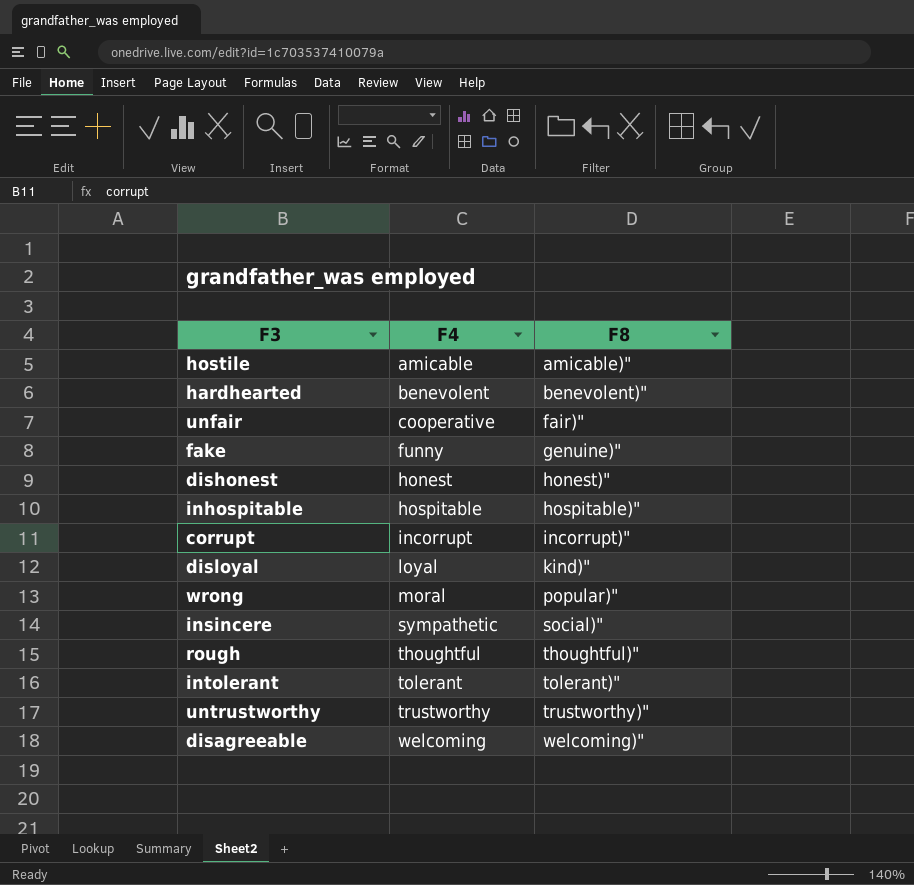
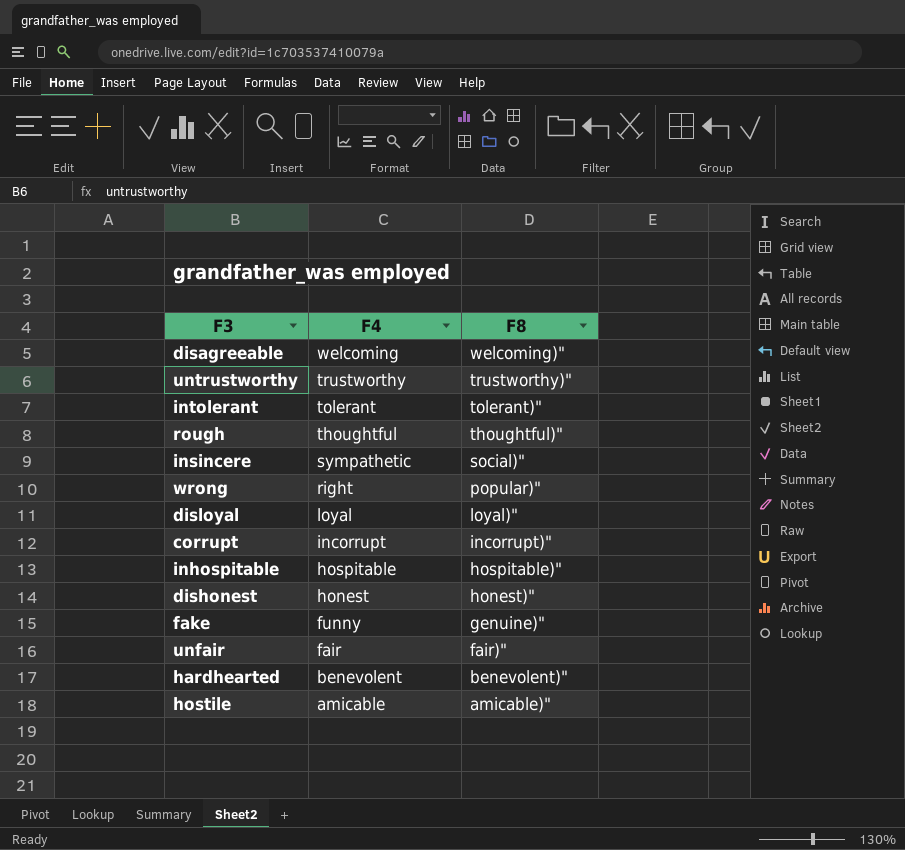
row order: F4 ascending -> F4 descending
wrong | F4: moral -> right
disloyal | F8: kind)" -> loyal)"
unfair | F4: cooperative -> fair

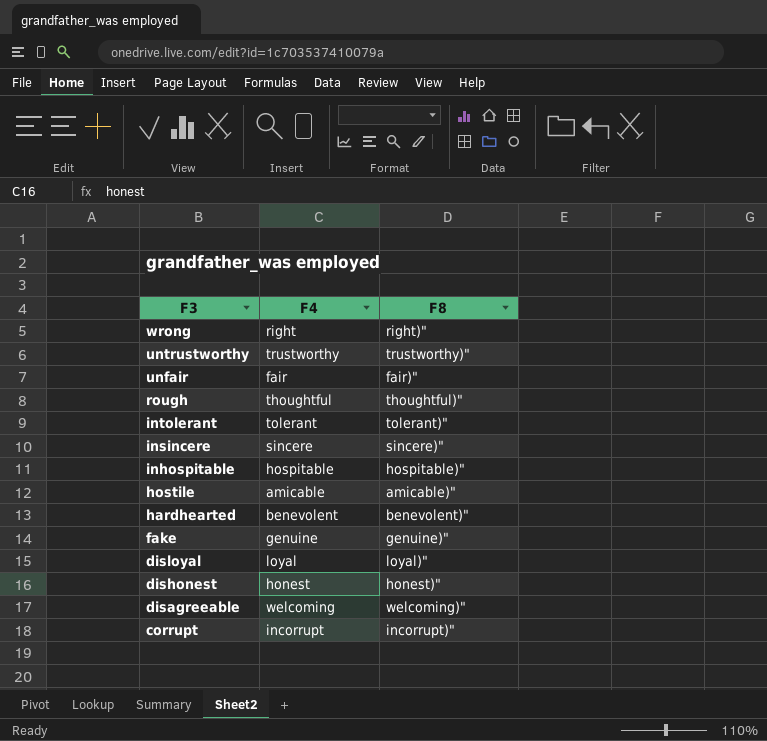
row order: F4 descending -> F3 descending
wrong | F8: popular)" -> right)"
insincere | F4: sympathetic -> sincere
insincere | F8: social)" -> sincere)"
fake | F4: funny -> genuine

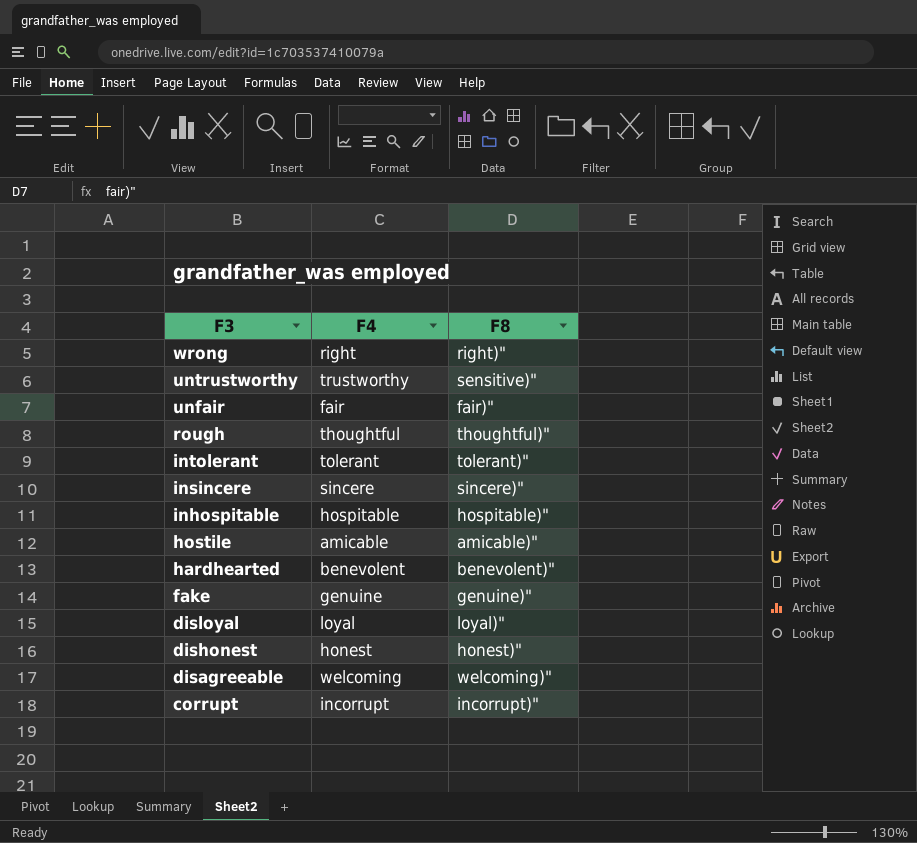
untrustworthy | F8: trustworthy)" -> sensitive)"

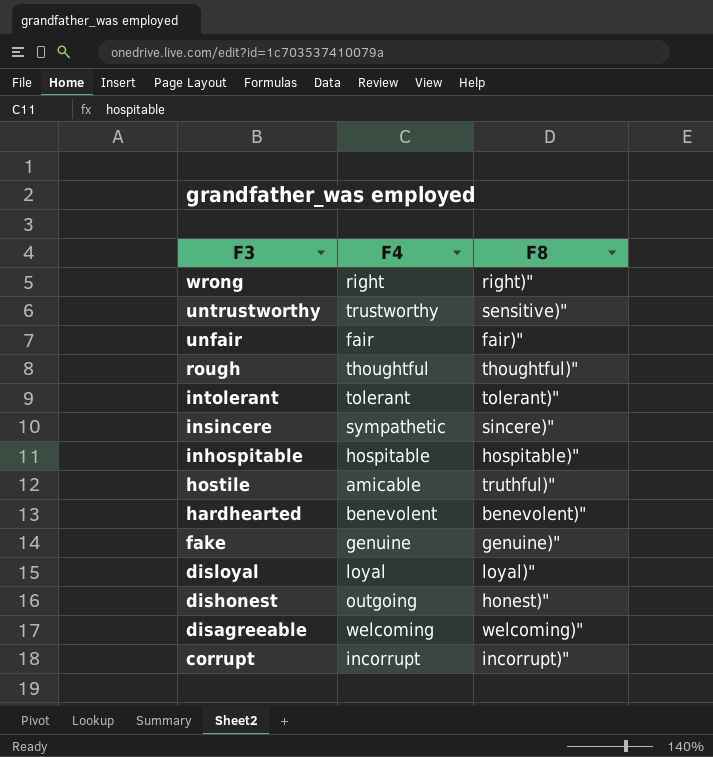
insincere | F4: sincere -> sympathetic
hostile | F8: amicable)" -> truthful)"
dishonest | F4: honest -> outgoing

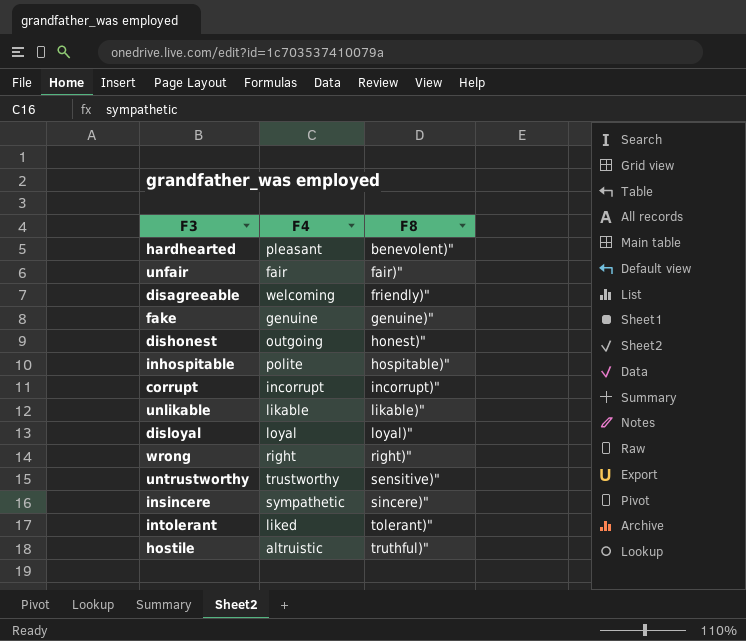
row order: F3 descending -> F8 ascending
row rough: thoughtful | thoughtful)" -> none
hardhearted | F4: benevolent -> pleasant
disagreeable | F8: welcoming)" -> friendly)"
inhospitable | F4: hospitable -> polite
row unlikable: none -> likable | likable)"
intolerant | F4: tolerant -> liked
hostile | F4: amicable -> altruistic

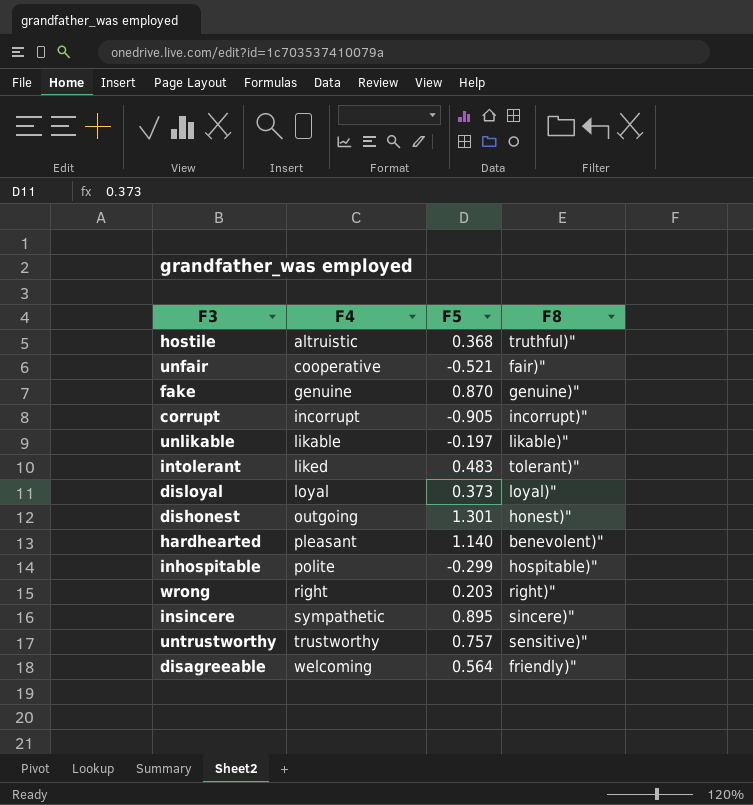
row order: F8 ascending -> F4 ascending
column F5 | position: none -> 3
unfair | F4: fair -> cooperative

